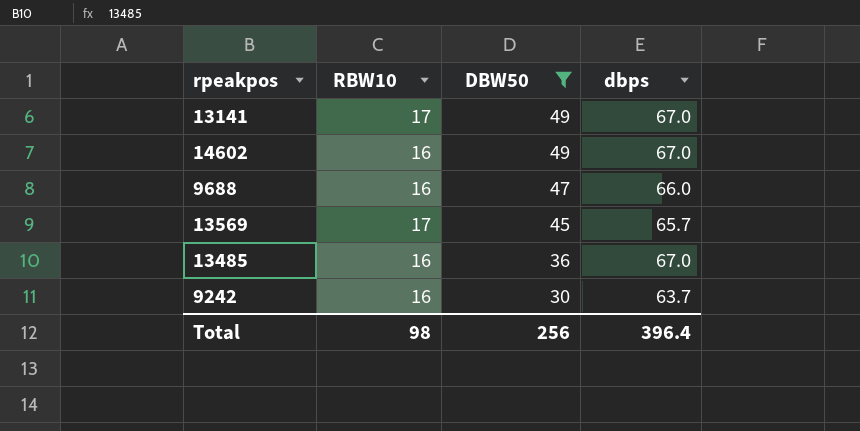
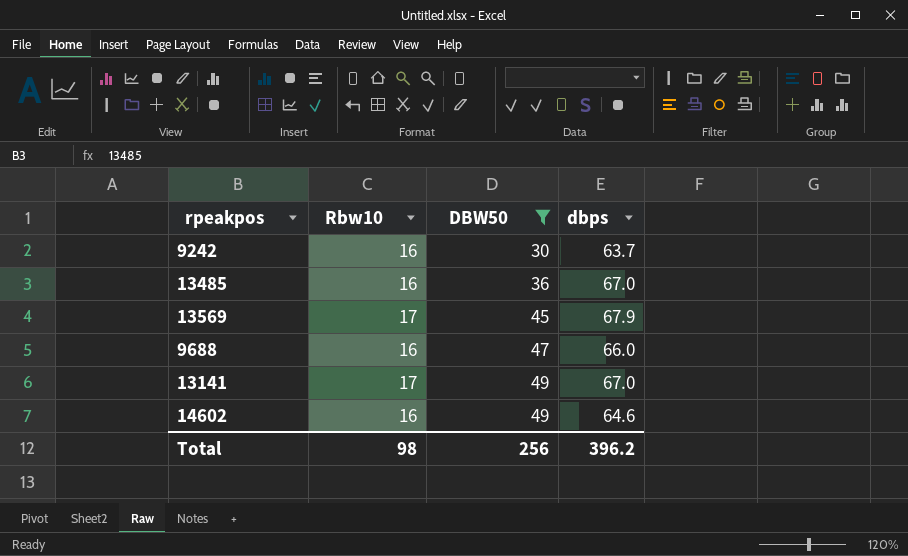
row order: DBW50 descending -> DBW50 ascending
column name: RBW10 -> Rbw10
13569 | dbps: 65.7 -> 67.9
14602 | dbps: 67.0 -> 64.6
Total | dbps: 396.4 -> 396.2

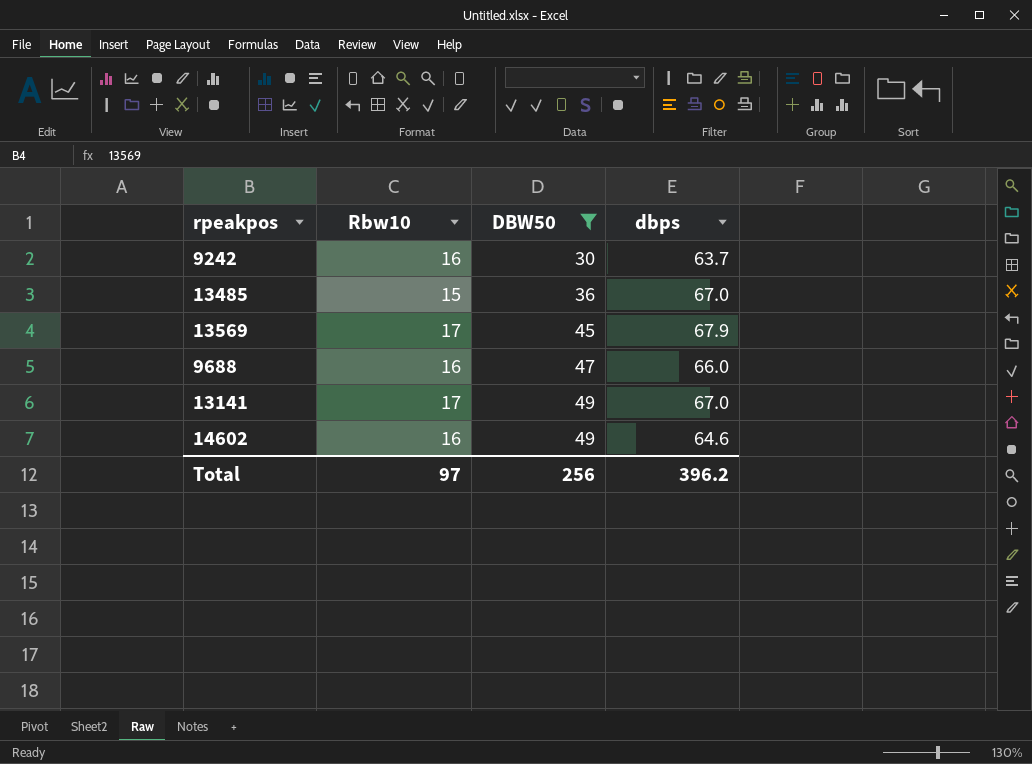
13485 | Rbw10: 16 -> 15
Total | Rbw10: 98 -> 97

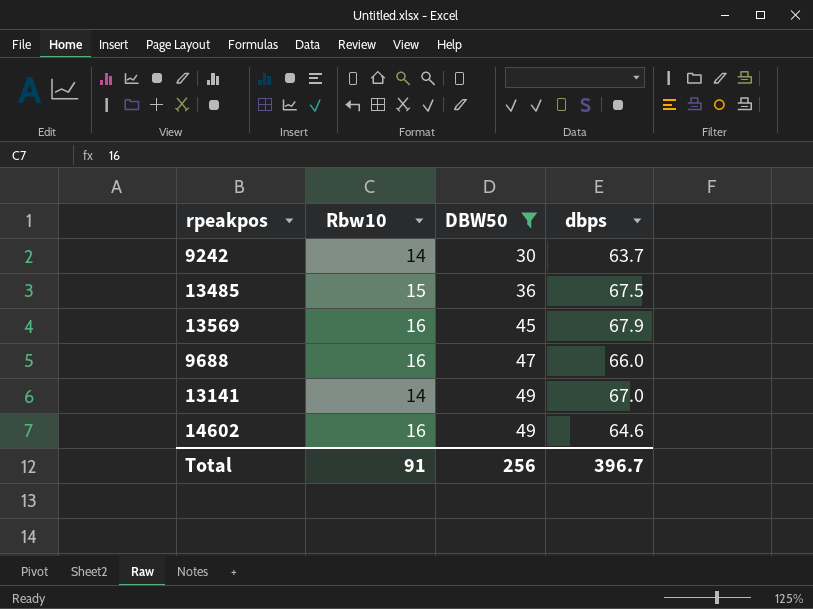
9242 | Rbw10: 16 -> 14
13485 | dbps: 67.0 -> 67.5
13569 | Rbw10: 17 -> 16
13141 | Rbw10: 17 -> 14
Total | Rbw10: 97 -> 91
Total | dbps: 396.2 -> 396.7

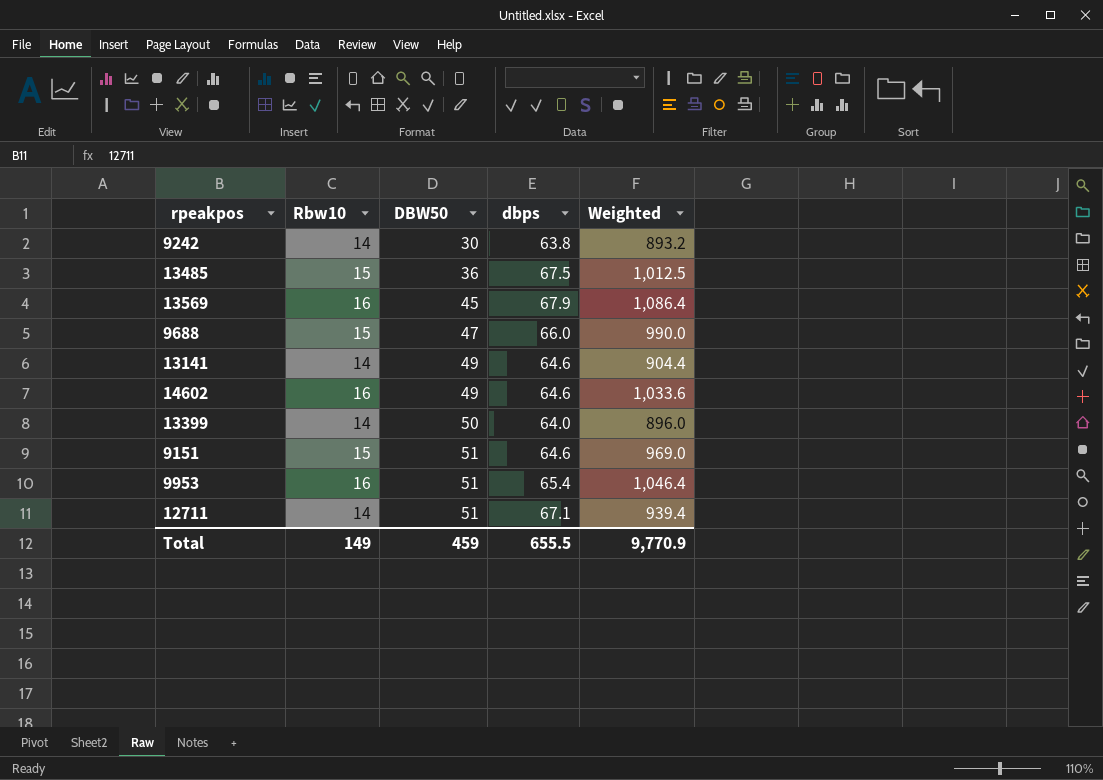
filter: DBW50 <= 49 -> none
column Weighted | formula: none -> [Rbw10] * [dbps]
9242 | dbps: 63.7 -> 63.8
9688 | Rbw10: 16 -> 15
13141 | dbps: 67.0 -> 64.6
Total | Rbw10: 91 -> 149
Total | DBW50: 256 -> 459
Total | dbps: 396.7 -> 655.5

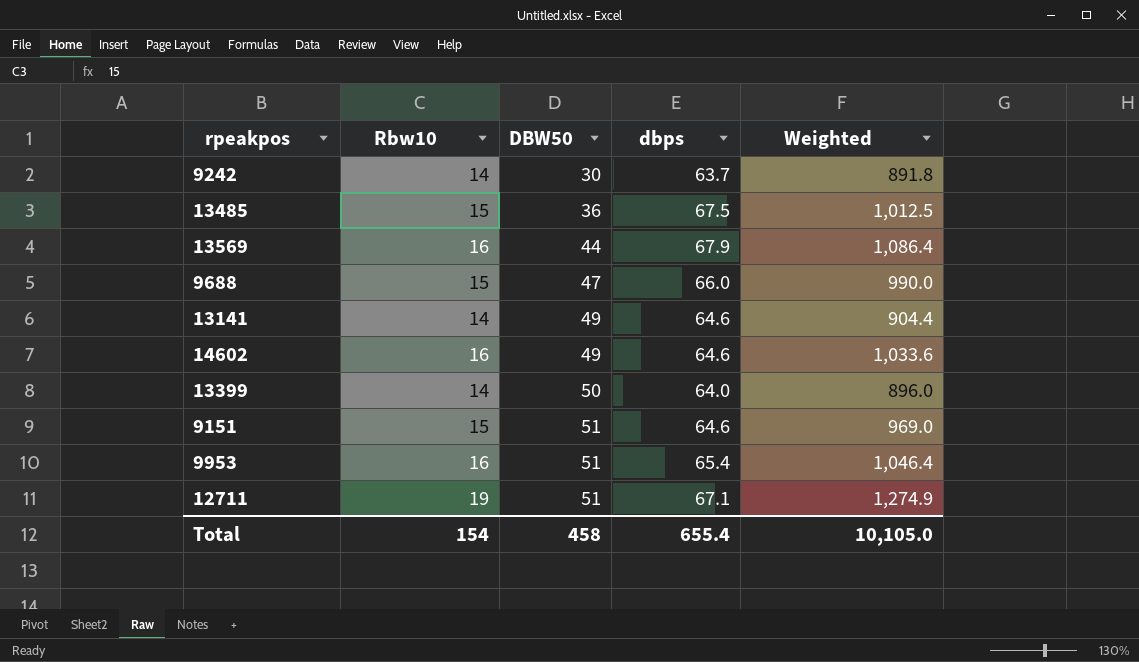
9242 | dbps: 63.8 -> 63.7
9242 | Weighted: 893.2 -> 891.8
13569 | DBW50: 45 -> 44
12711 | Rbw10: 14 -> 19
12711 | Weighted: 939.4 -> 1,274.9
Total | Rbw10: 149 -> 154
Total | DBW50: 459 -> 458
Total | dbps: 655.5 -> 655.4
Total | Weighted: 9,770.9 -> 10,105.0

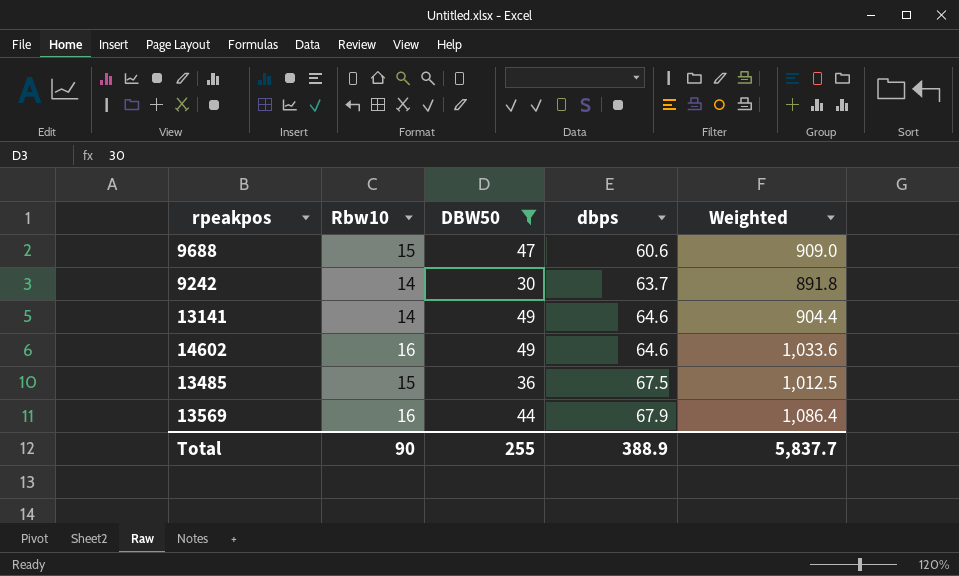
filter: none -> DBW50 <= 49
row order: DBW50 ascending -> dbps ascending
9688 | dbps: 66.0 -> 60.6
9688 | Weighted: 990.0 -> 909.0
Total | Rbw10: 154 -> 90
Total | DBW50: 458 -> 255
Total | dbps: 655.4 -> 388.9
Total | Weighted: 10,105.0 -> 5,837.7

